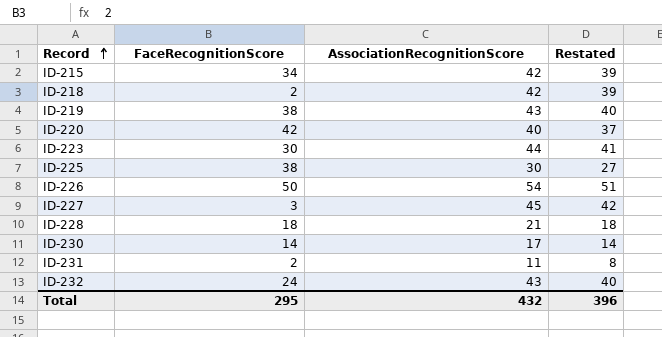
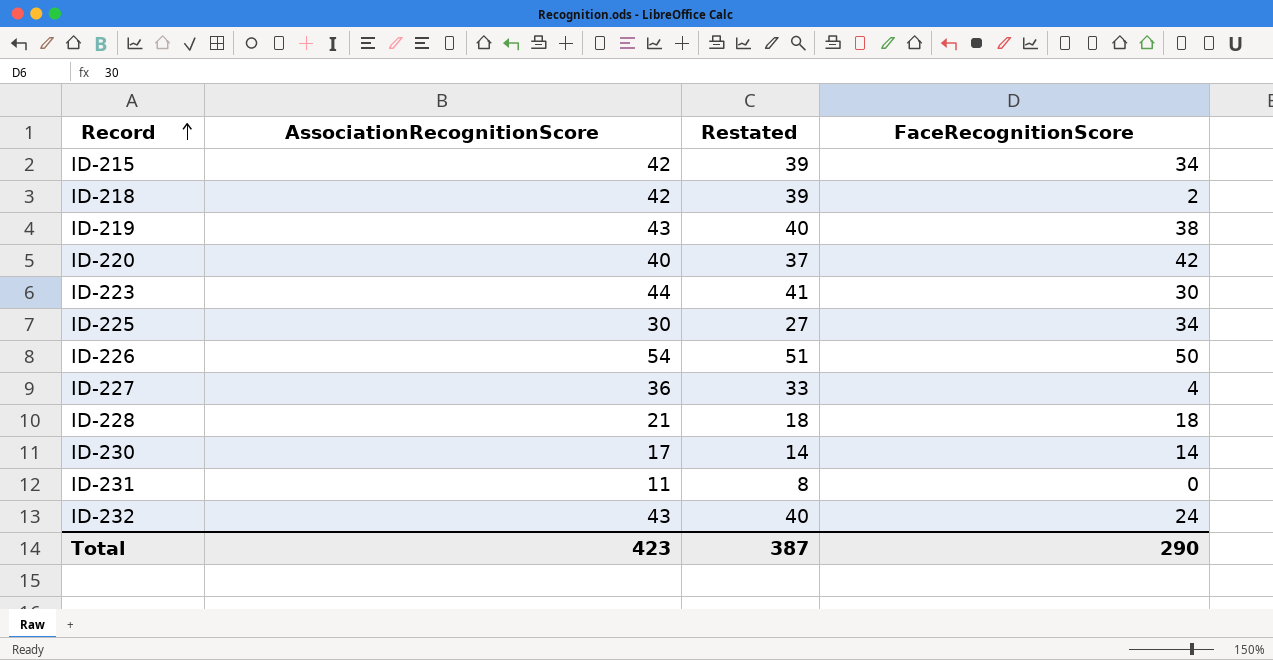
column FaceRecognitionScore | position: 2 -> 4
ID-225 | FaceRecognitionScore: 38 -> 34
ID-227 | AssociationRecognitionScore: 45 -> 36
ID-227 | Restated: 42 -> 33
ID-227 | FaceRecognitionScore: 3 -> 4
ID-231 | FaceRecognitionScore: 2 -> 0
Total | AssociationRecognitionScore: 432 -> 423
Total | Restated: 396 -> 387
Total | FaceRecognitionScore: 295 -> 290

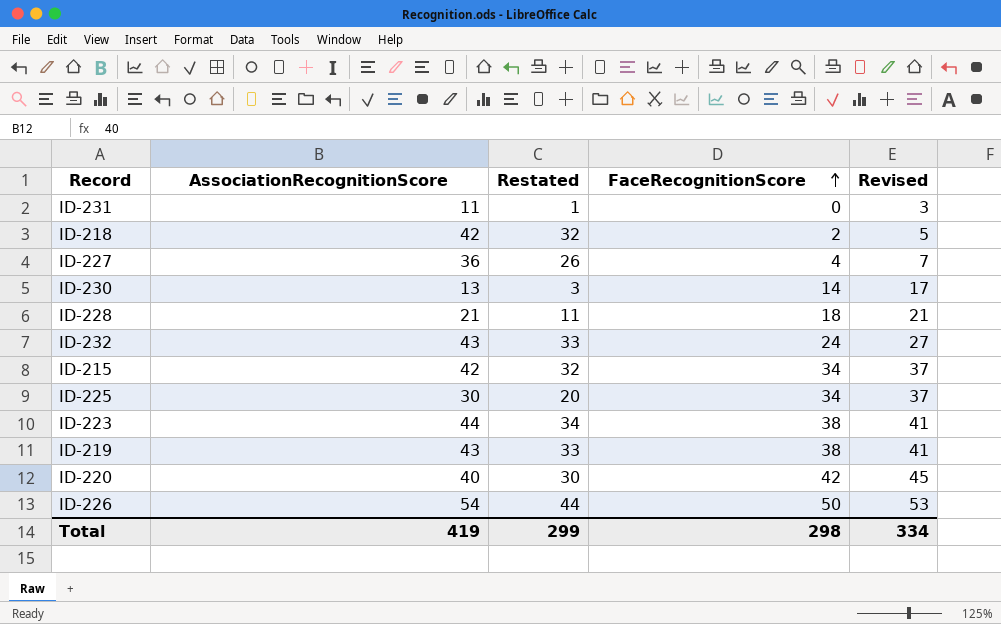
row order: Record ascending -> FaceRecognitionScore ascending
column Restated | formula: [AssociationRecognitionScore] - 3 -> [AssociationRecognitionScore] - 10
column Revised | formula: none -> [FaceRecognitionScore] + 3
ID-230 | AssociationRecognitionScore: 17 -> 13
ID-223 | FaceRecognitionScore: 30 -> 38
Total | AssociationRecognitionScore: 423 -> 419
Total | Restated: 387 -> 299
Total | FaceRecognitionScore: 290 -> 298

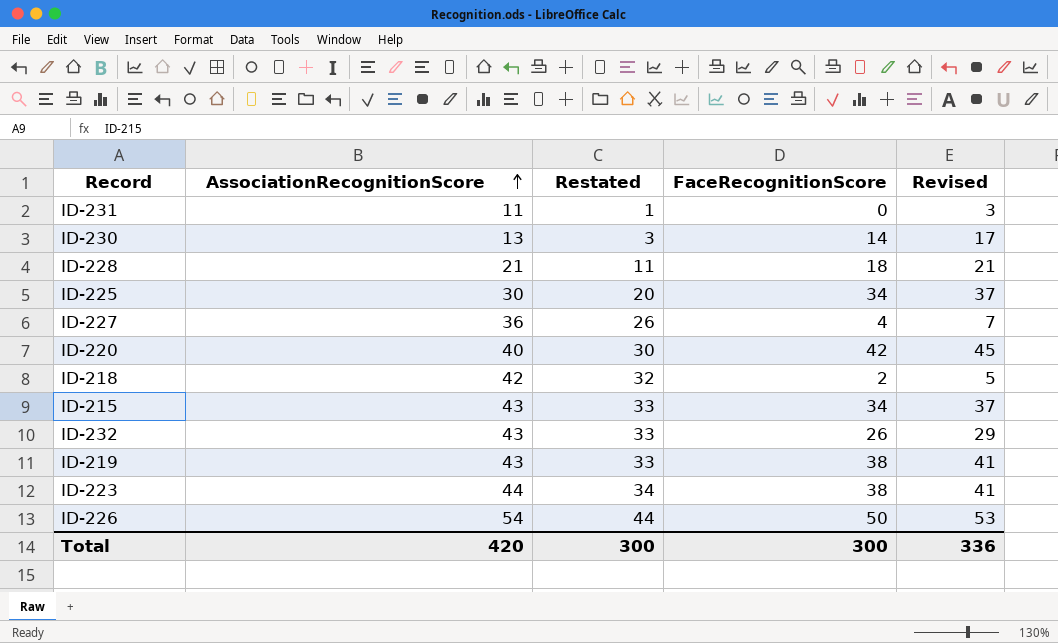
row order: FaceRecognitionScore ascending -> AssociationRecognitionScore ascending
ID-215 | AssociationRecognitionScore: 42 -> 43
ID-215 | Restated: 32 -> 33
ID-232 | FaceRecognitionScore: 24 -> 26
ID-232 | Revised: 27 -> 29
Total | AssociationRecognitionScore: 419 -> 420
Total | Restated: 299 -> 300
Total | FaceRecognitionScore: 298 -> 300
Total | Revised: 334 -> 336

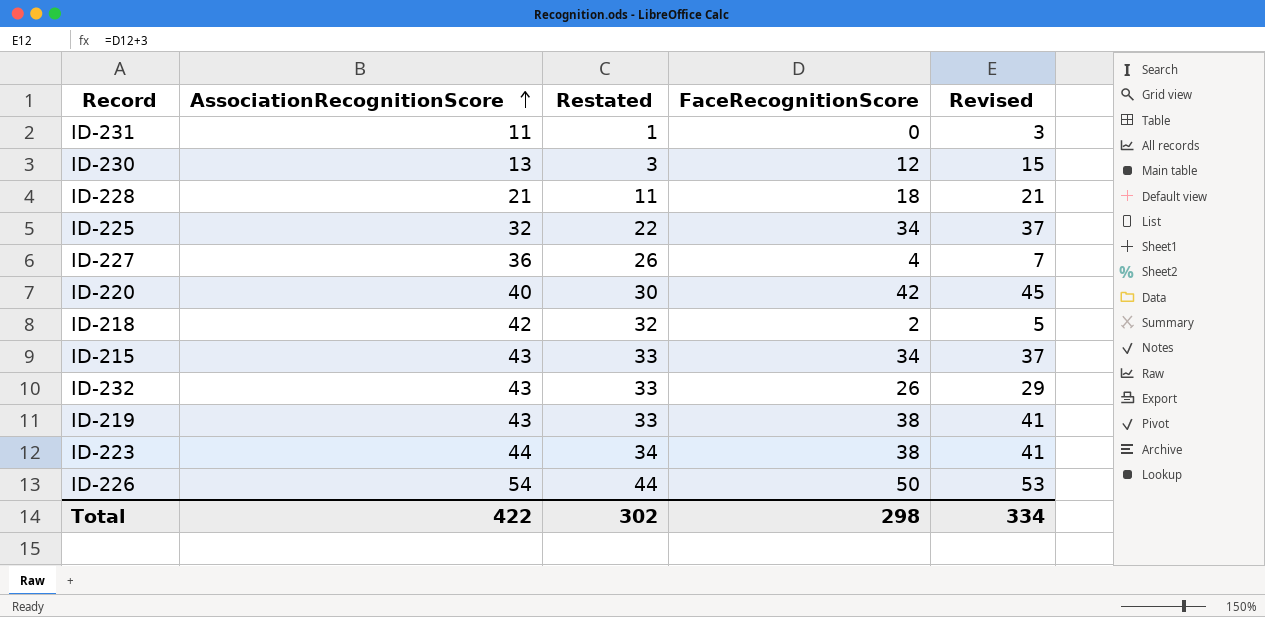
ID-230 | FaceRecognitionScore: 14 -> 12
ID-230 | Revised: 17 -> 15
ID-225 | AssociationRecognitionScore: 30 -> 32
ID-225 | Restated: 20 -> 22
Total | AssociationRecognitionScore: 420 -> 422
Total | Restated: 300 -> 302
Total | FaceRecognitionScore: 300 -> 298
Total | Revised: 336 -> 334

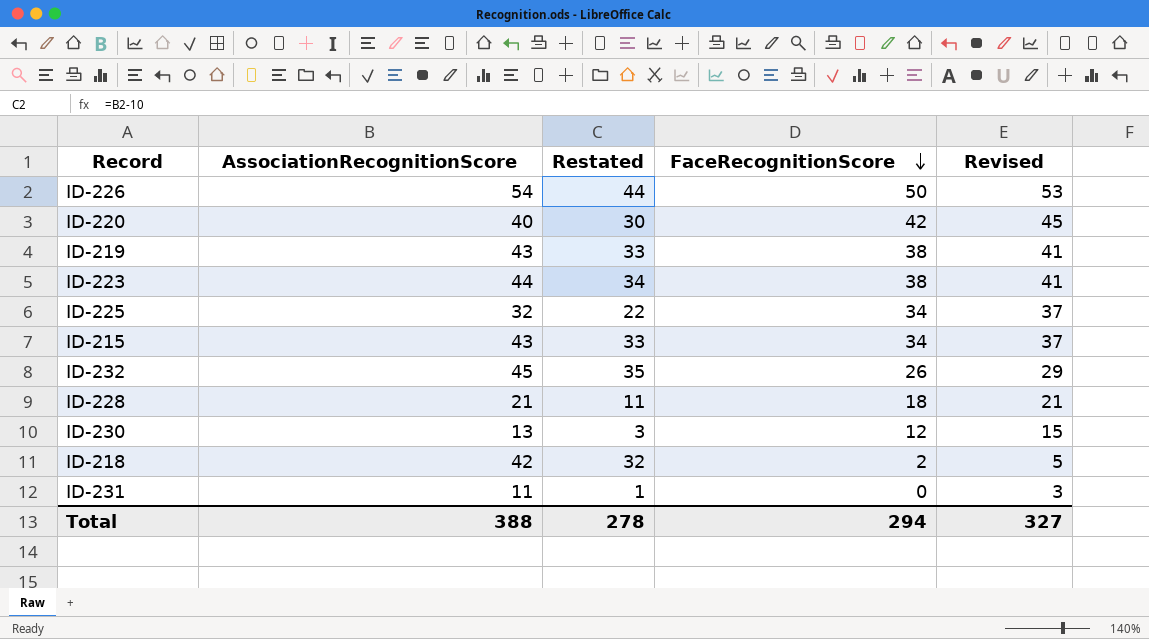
row order: AssociationRecognitionScore ascending -> FaceRecognitionScore descending
row ID-227: 36 | 26 | 4 | 7 -> none
ID-232 | AssociationRecognitionScore: 43 -> 45
ID-232 | Restated: 33 -> 35
Total | AssociationRecognitionScore: 422 -> 388
Total | Restated: 302 -> 278
Total | FaceRecognitionScore: 298 -> 294
Total | Revised: 334 -> 327

